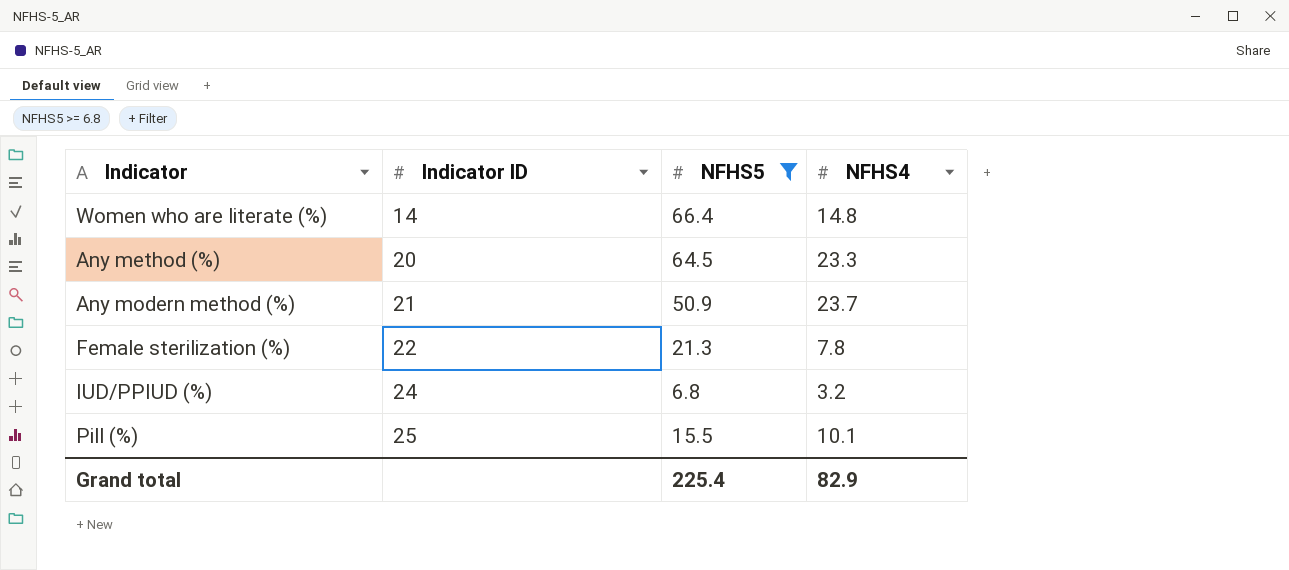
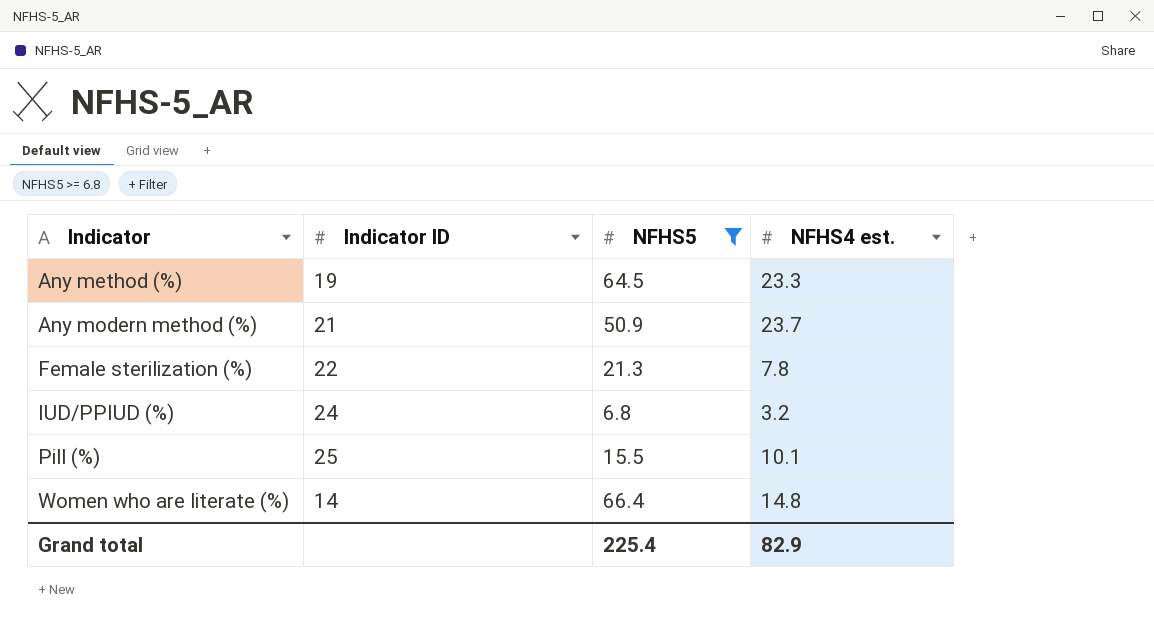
row order: Indicator ID ascending -> Indicator ascending
column name: NFHS4 -> NFHS4 est.
Any method (%) | Indicator ID: 20 -> 19

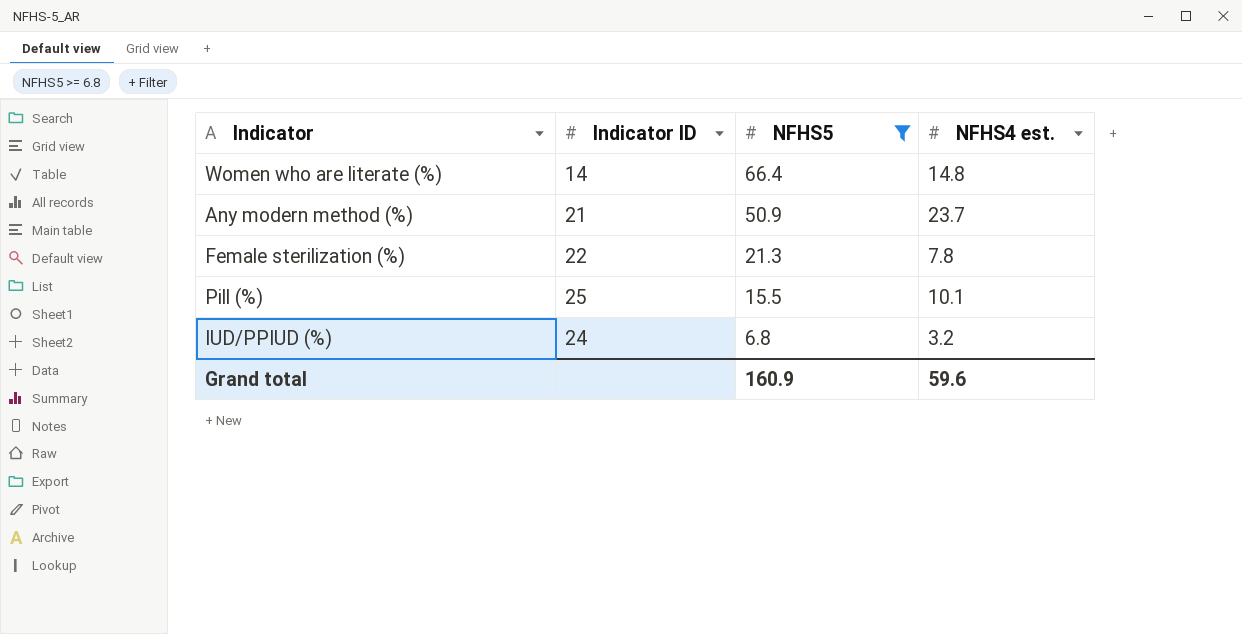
row order: Indicator ascending -> NFHS5 descending
row Any method (%): 19 | 64.5 | 23.3 -> none
Grand total | NFHS5: 225.4 -> 160.9
Grand total | NFHS4 est.: 82.9 -> 59.6

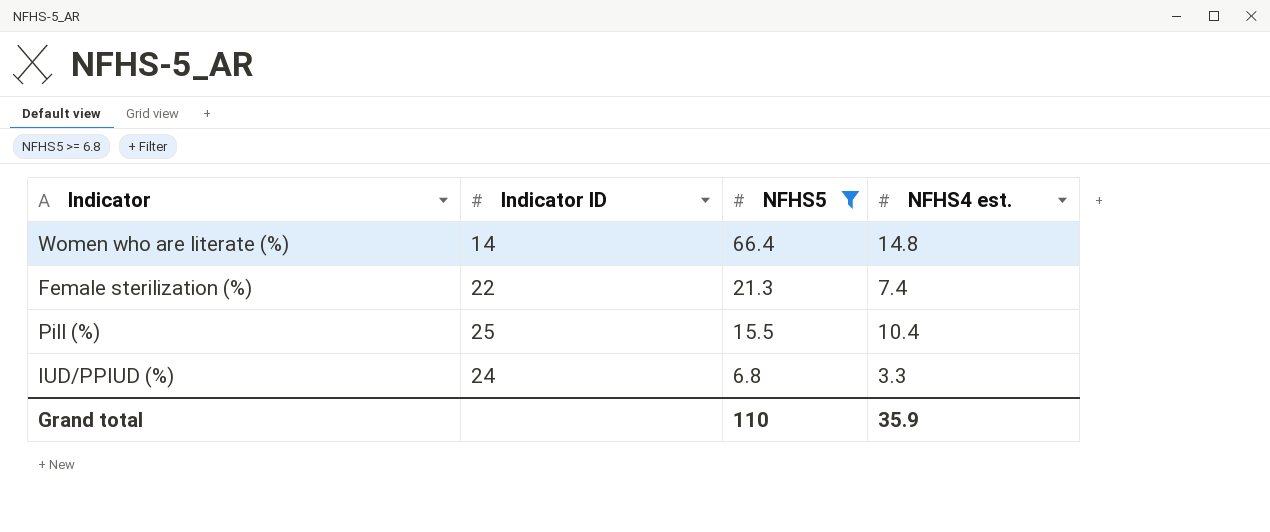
row Any modern method (%): 21 | 50.9 | 23.7 -> none
Female sterilization (%) | NFHS4 est.: 7.8 -> 7.4
Pill (%) | NFHS4 est.: 10.1 -> 10.4
IUD/PPIUD (%) | NFHS4 est.: 3.2 -> 3.3
Grand total | NFHS5: 160.9 -> 110
Grand total | NFHS4 est.: 59.6 -> 35.9

